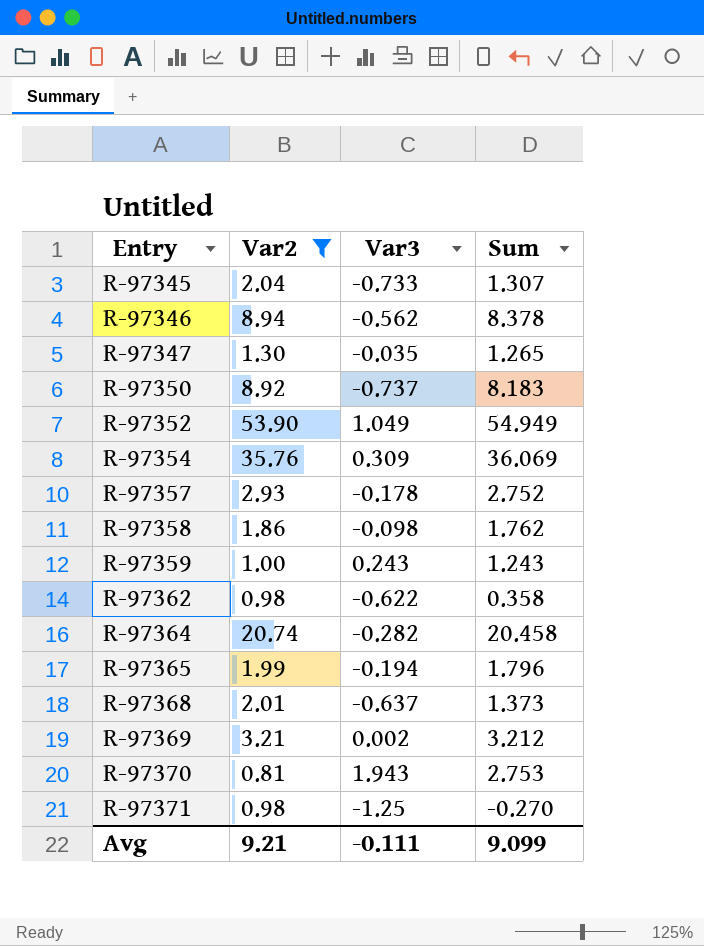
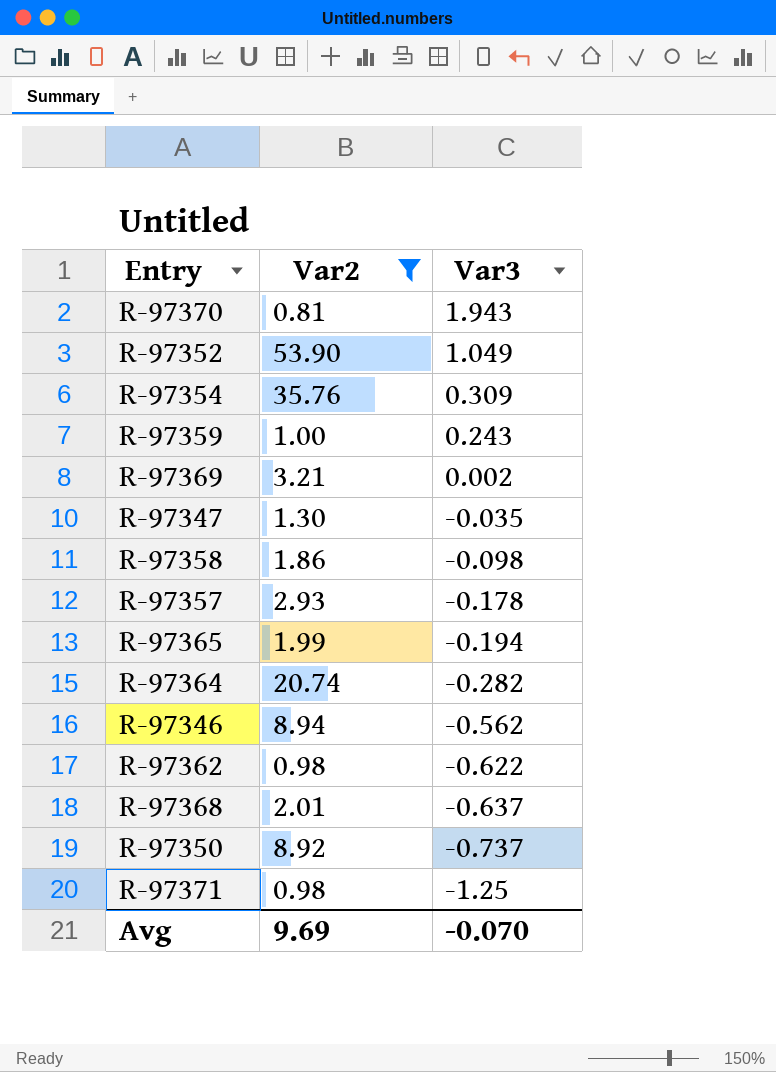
row order: Entry ascending -> Var3 descending
column Sum | formula: [Var2] + [Var3] -> none
row R-97345: 2.04 | -0.733 | 1.307 -> none
Avg | Var2: 9.21 -> 9.69
Avg | Var3: -0.111 -> -0.070

